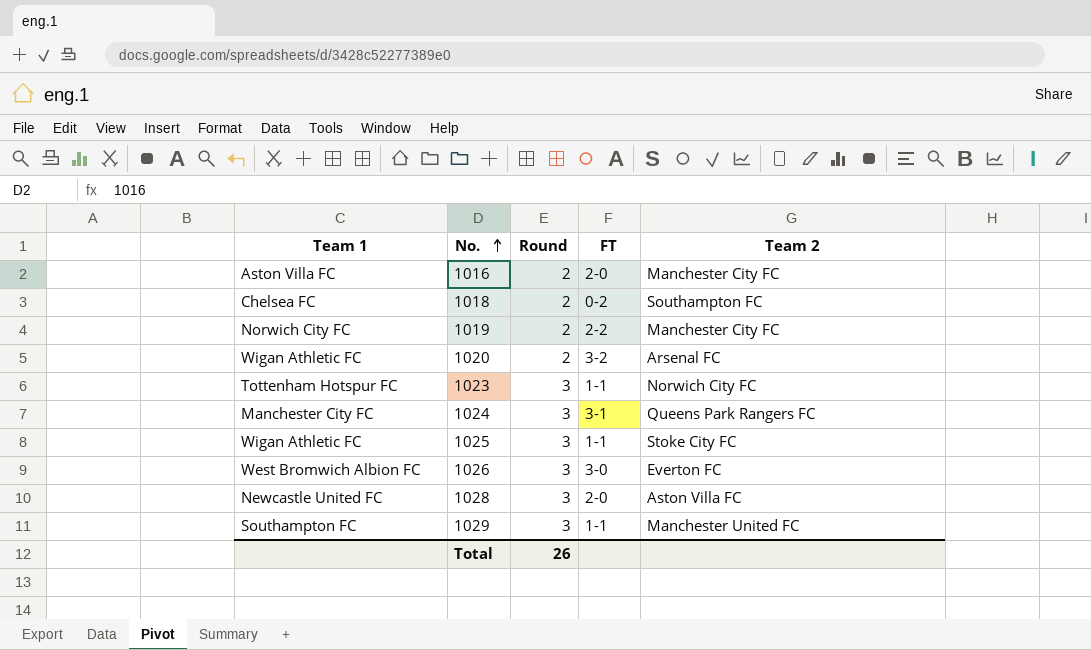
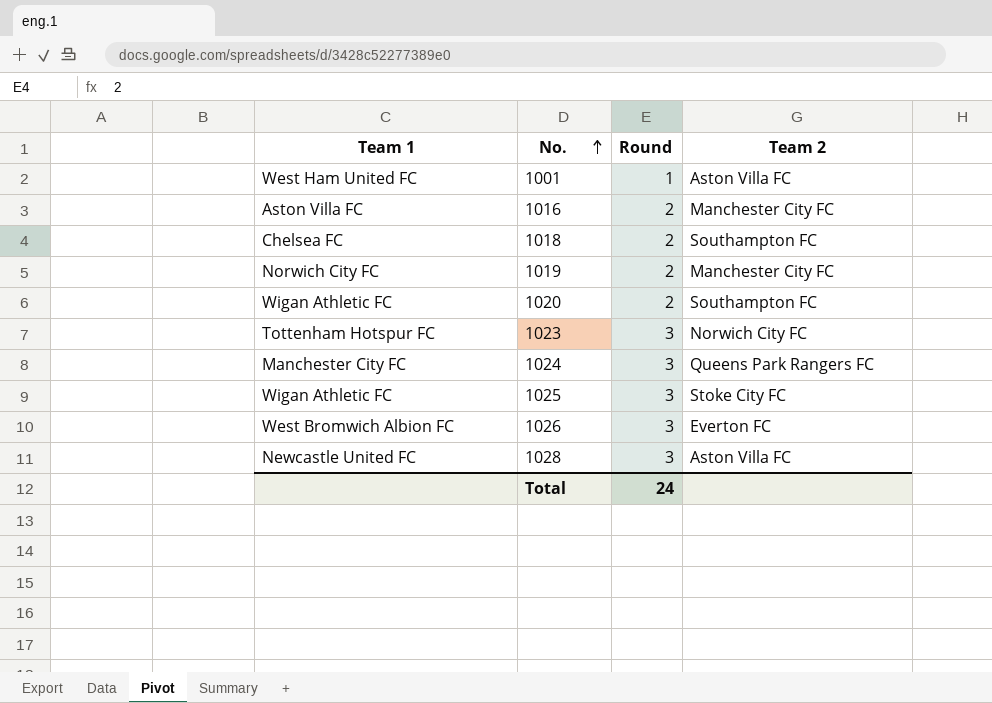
column FT | position: 4 -> none
row 1029: Southampton FC | 3 | 1-1 | Manchester United FC -> none
row 1001: none -> West Ham United FC | 1 | Aston Villa FC
1020 | Team 2: Arsenal FC -> Southampton FC
Total | Round: 26 -> 24

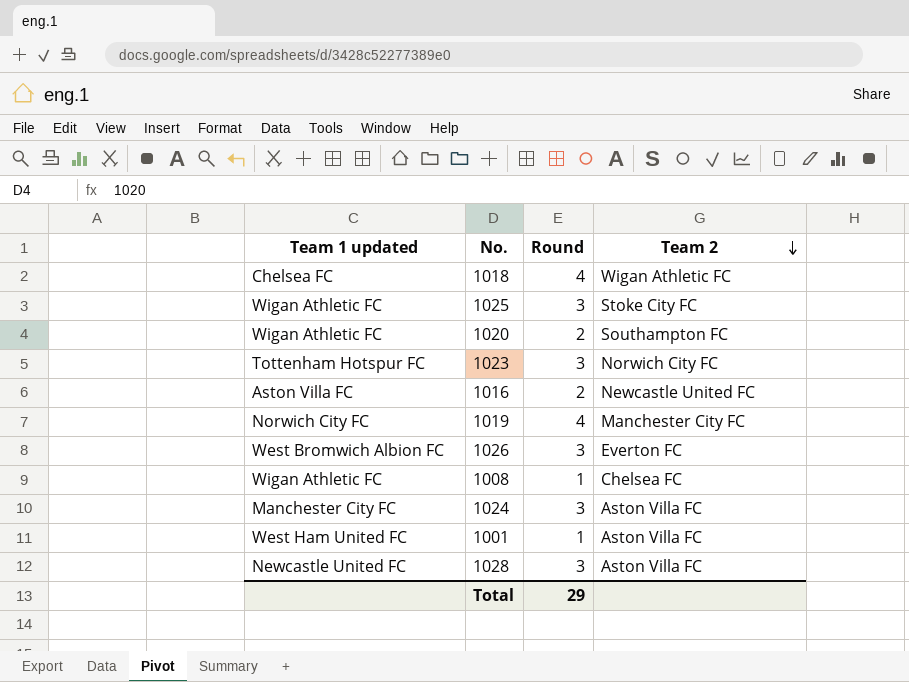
row order: No. ascending -> Team 2 descending
column name: Team 1 -> Team 1 updated
1018 | Round: 2 -> 4
1018 | Team 2: Southampton FC -> Wigan Athletic FC
1016 | Team 2: Manchester City FC -> Newcastle United FC
1019 | Round: 2 -> 4
row 1008: none -> Wigan Athletic FC | 1 | Chelsea FC
1024 | Team 2: Queens Park Rangers FC -> Aston Villa FC
Total | Round: 24 -> 29

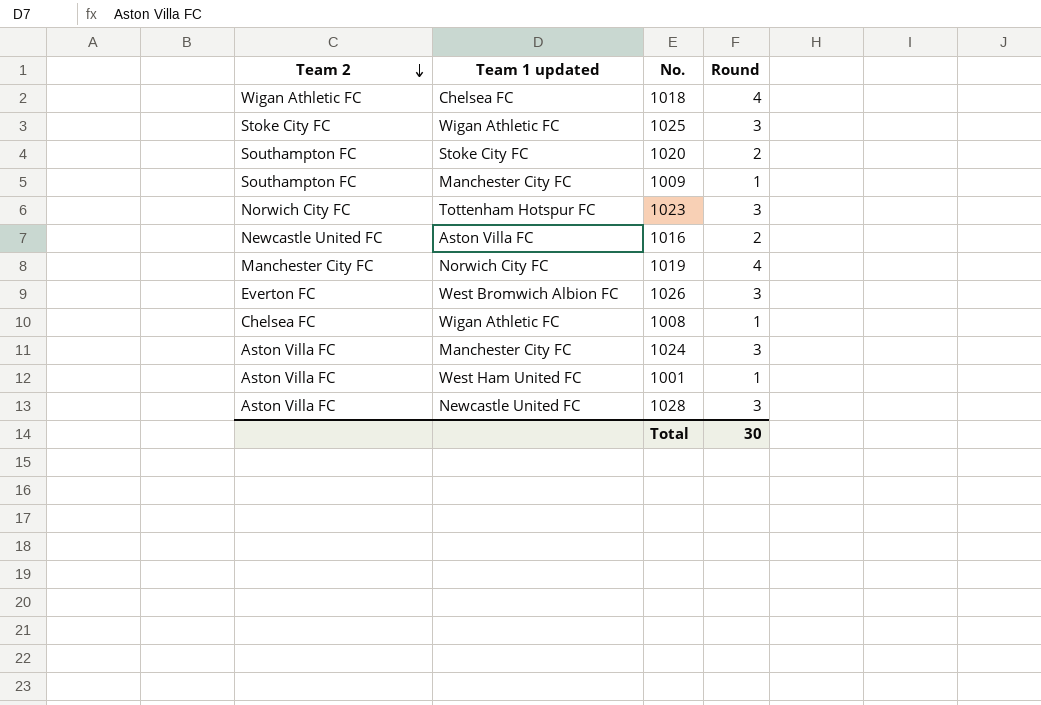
column Team 2 | position: 4 -> 1
1020 | Team 1 updated: Wigan Athletic FC -> Stoke City FC
row 1009: none -> Southampton FC | Manchester City FC | 1
Total | Round: 29 -> 30

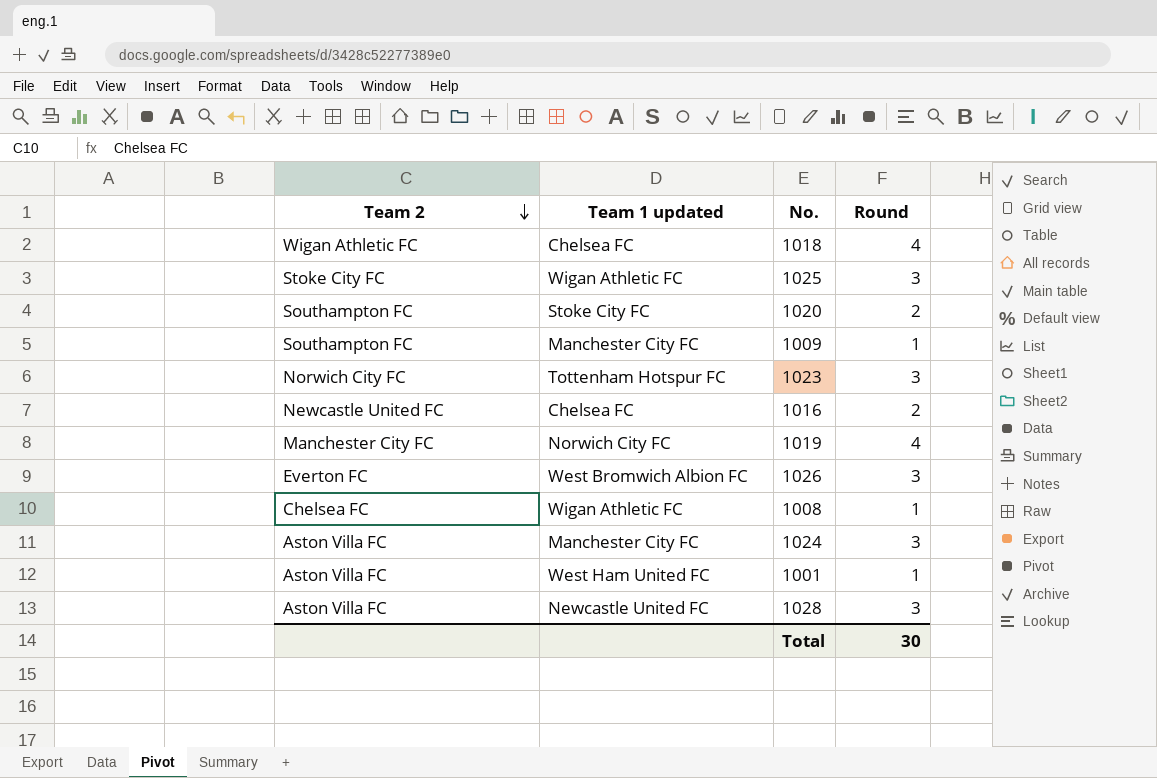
1016 | Team 1 updated: Aston Villa FC -> Chelsea FC

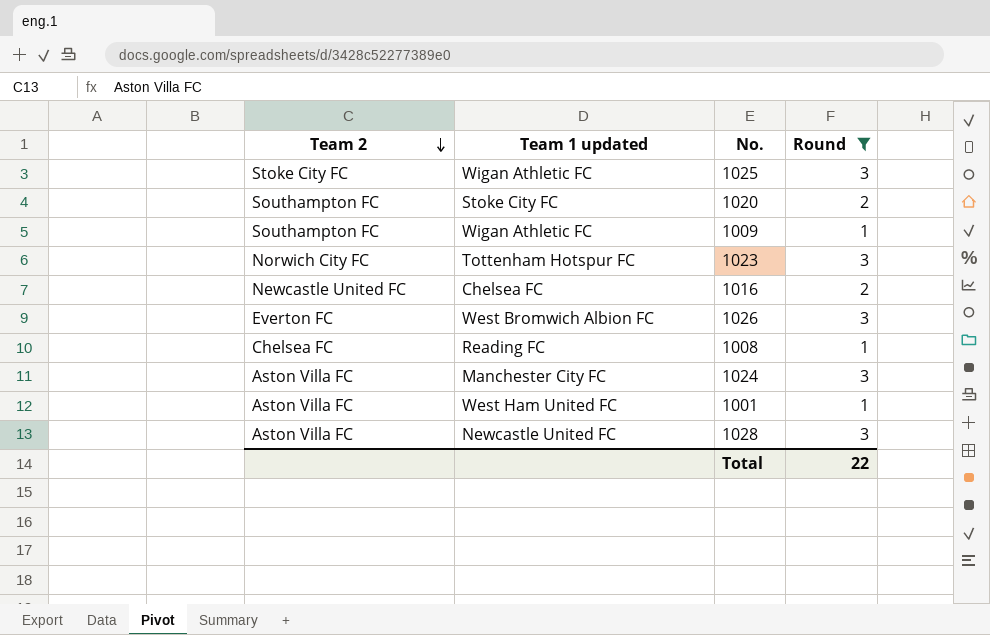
filter: none -> Round != 4
1009 | Team 1 updated: Manchester City FC -> Wigan Athletic FC
1008 | Team 1 updated: Wigan Athletic FC -> Reading FC
Total | Round: 30 -> 22

